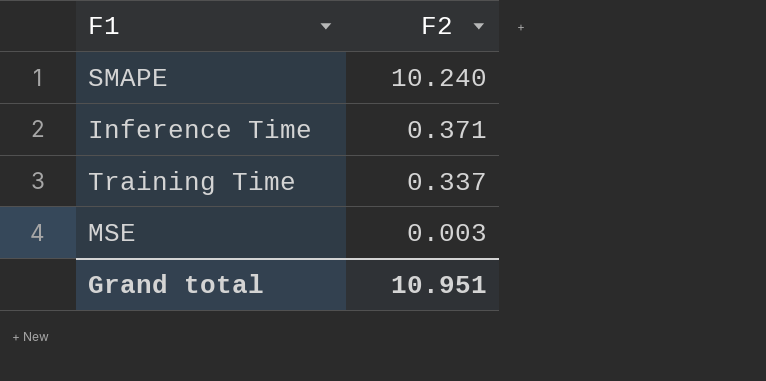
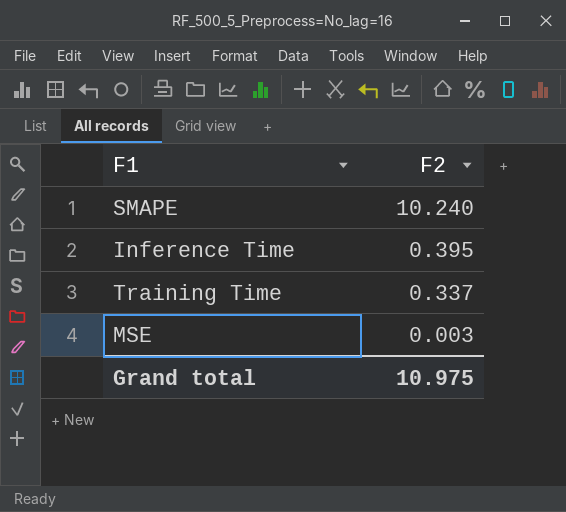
Inference Time | F2: 0.371 -> 0.395
Grand total | F2: 10.951 -> 10.975

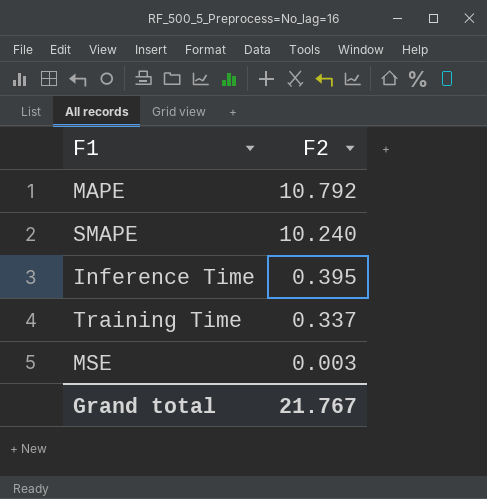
row MAPE: none -> 10.792
Grand total | F2: 10.975 -> 21.767

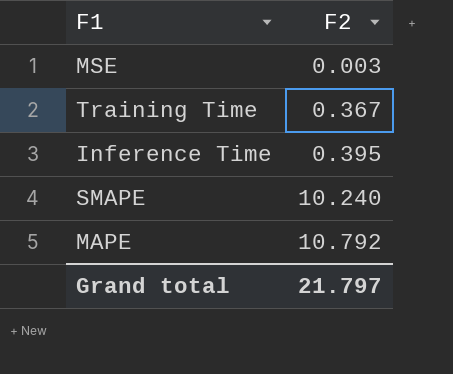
row order: F2 descending -> F2 ascending
Training Time | F2: 0.337 -> 0.367
Grand total | F2: 21.767 -> 21.797

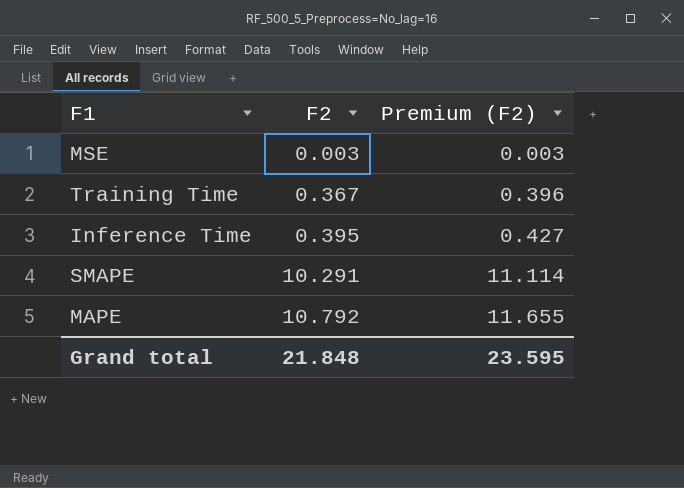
column Premium (F2) | formula: none -> [F2] * 1.08
SMAPE | F2: 10.240 -> 10.291
Grand total | F2: 21.797 -> 21.848

